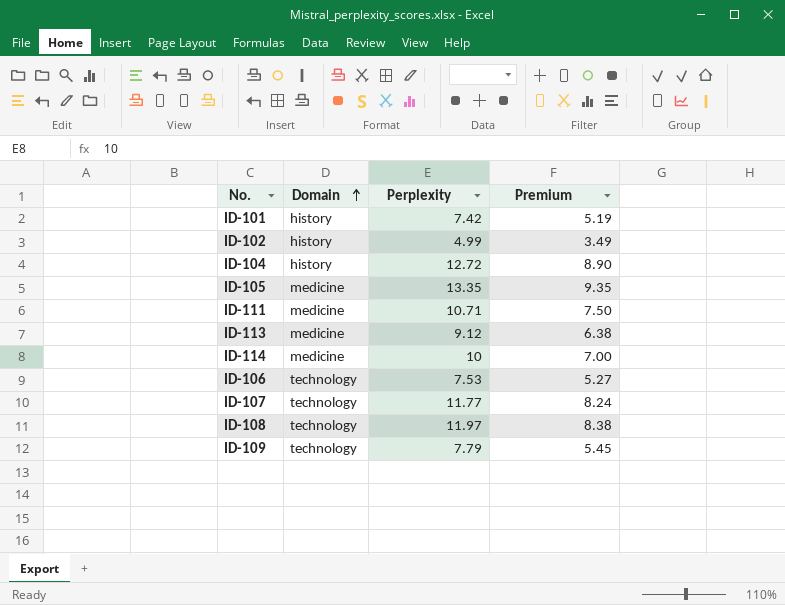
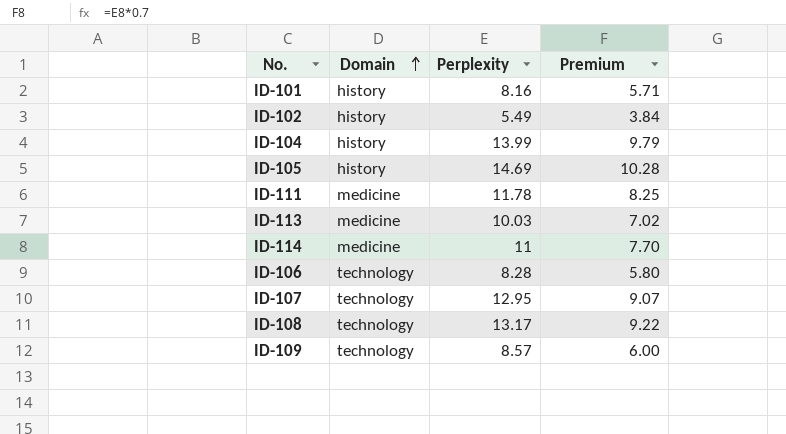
ID-101 | Perplexity: 7.42 -> 8.16
ID-101 | Premium: 5.19 -> 5.71
ID-102 | Perplexity: 4.99 -> 5.49
ID-102 | Premium: 3.49 -> 3.84
ID-104 | Perplexity: 12.72 -> 13.99
ID-104 | Premium: 8.90 -> 9.79
ID-105 | Domain: medicine -> history
ID-105 | Perplexity: 13.35 -> 14.69
ID-105 | Premium: 9.35 -> 10.28
ID-111 | Perplexity: 10.71 -> 11.78
ID-111 | Premium: 7.50 -> 8.25
ID-113 | Perplexity: 9.12 -> 10.03
ID-113 | Premium: 6.38 -> 7.02
ID-114 | Perplexity: 10 -> 11
ID-114 | Premium: 7.00 -> 7.70
ID-106 | Perplexity: 7.53 -> 8.28
ID-106 | Premium: 5.27 -> 5.80
ID-107 | Perplexity: 11.77 -> 12.95
ID-107 | Premium: 8.24 -> 9.07
ID-108 | Perplexity: 11.97 -> 13.17
ID-108 | Premium: 8.38 -> 9.22
ID-109 | Perplexity: 7.79 -> 8.57
ID-109 | Premium: 5.45 -> 6.00

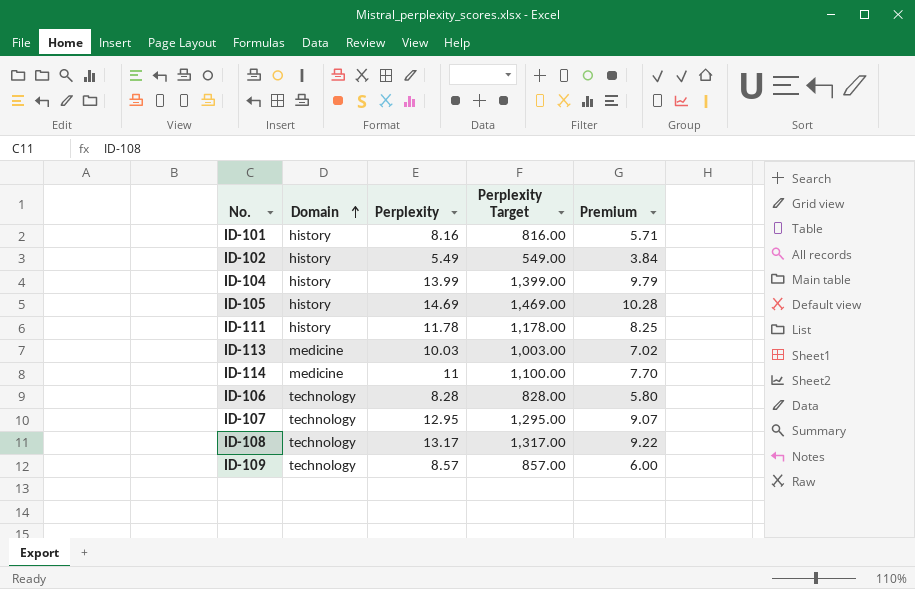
column Perplexity Target | formula: none -> [Perplexity] * 100
ID-111 | Domain: medicine -> history

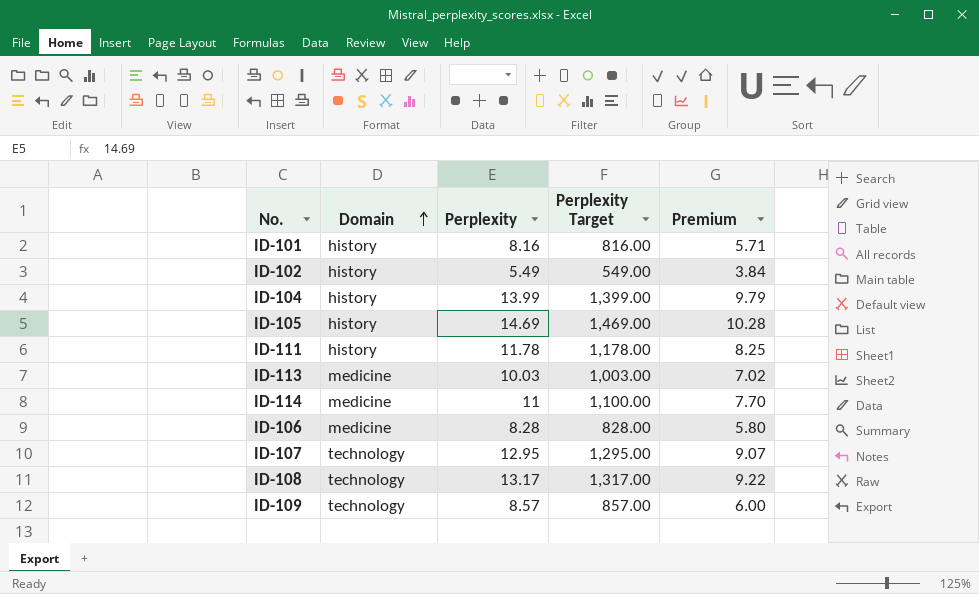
ID-106 | Domain: technology -> medicine

